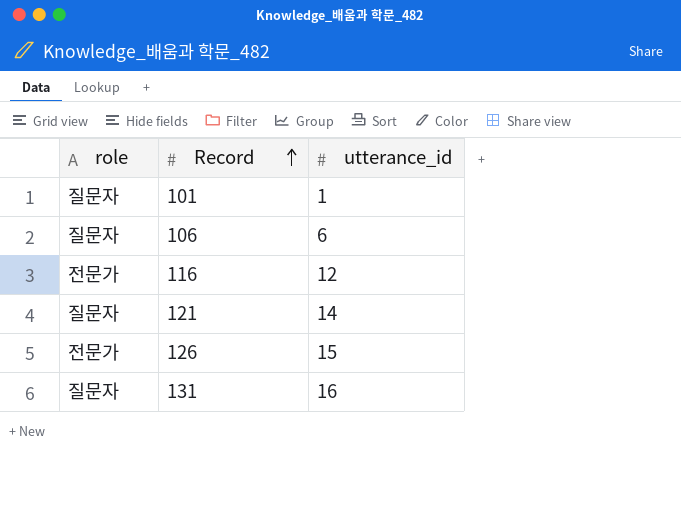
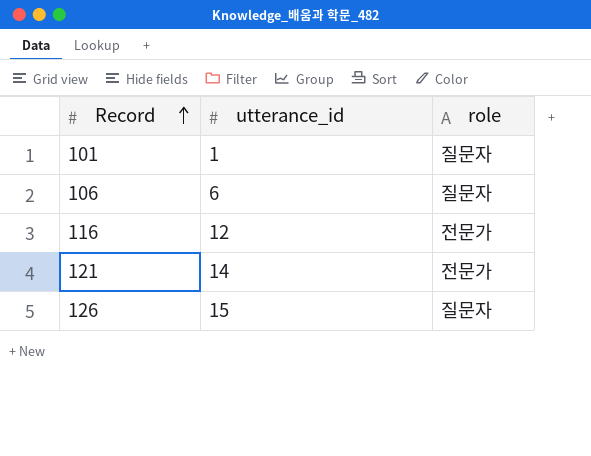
column role | position: 1 -> 3
row 131: 질문자 | 16 -> none
121 | role: 질문자 -> 전문가
126 | role: 전문가 -> 질문자

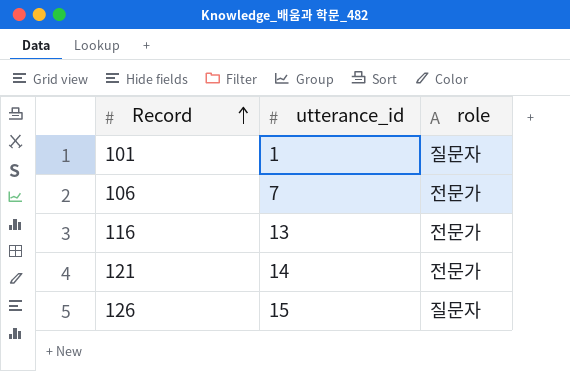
106 | utterance_id: 6 -> 7
106 | role: 질문자 -> 전문가
116 | utterance_id: 12 -> 13

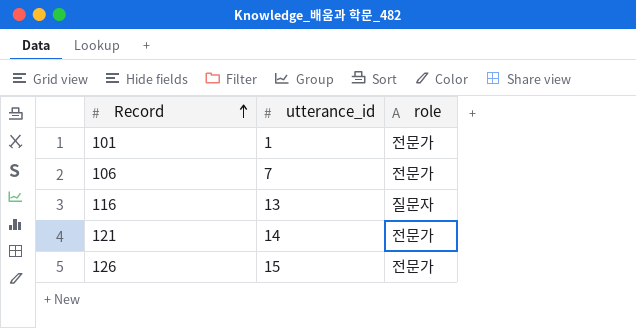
101 | role: 질문자 -> 전문가
116 | role: 전문가 -> 질문자
126 | role: 질문자 -> 전문가

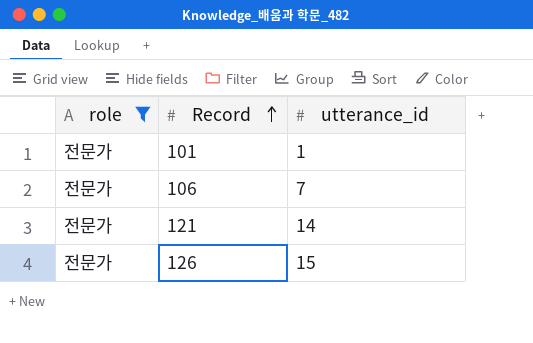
filter: none -> role = 전문가
column role | position: 3 -> 1

